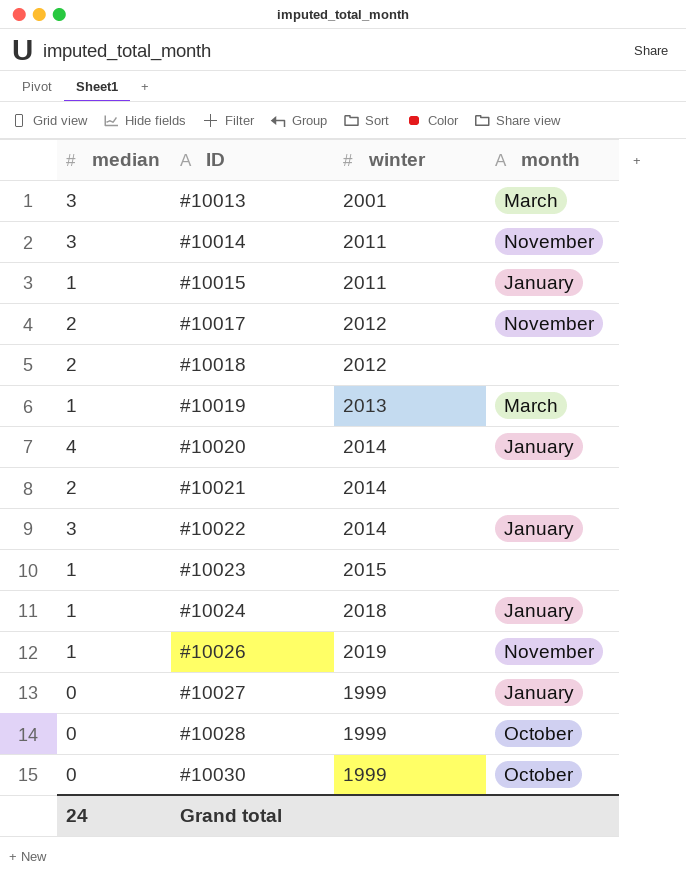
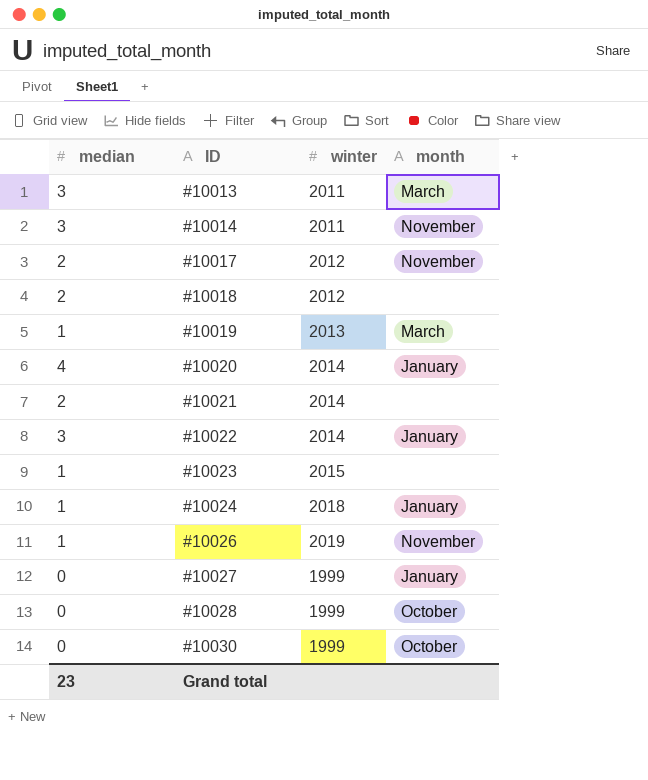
row #10015: 1 | 2011 | January -> none
#10013 | winter: 2001 -> 2011
Grand total | median: 24 -> 23

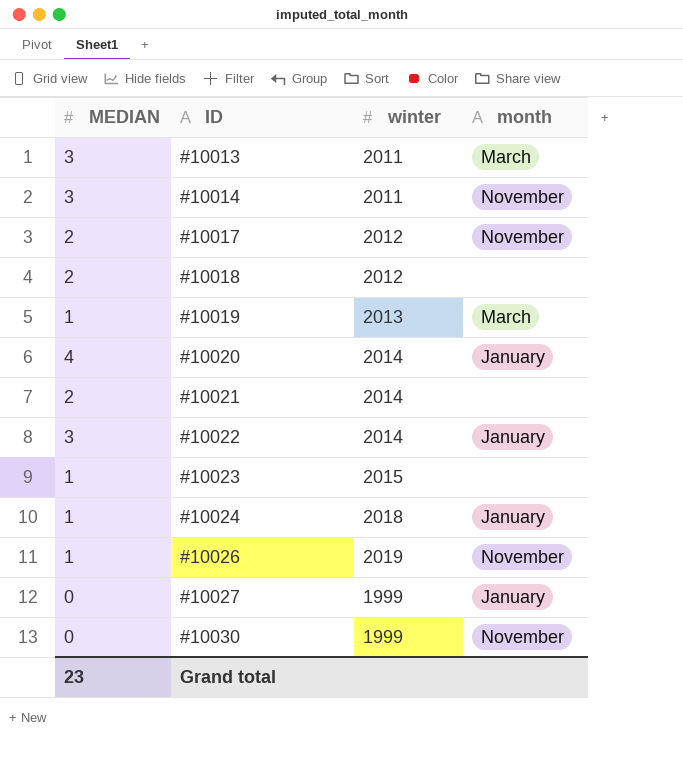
column name: median -> MEDIAN
row #10028: 0 | 1999 | October -> none
#10030 | month: October -> November

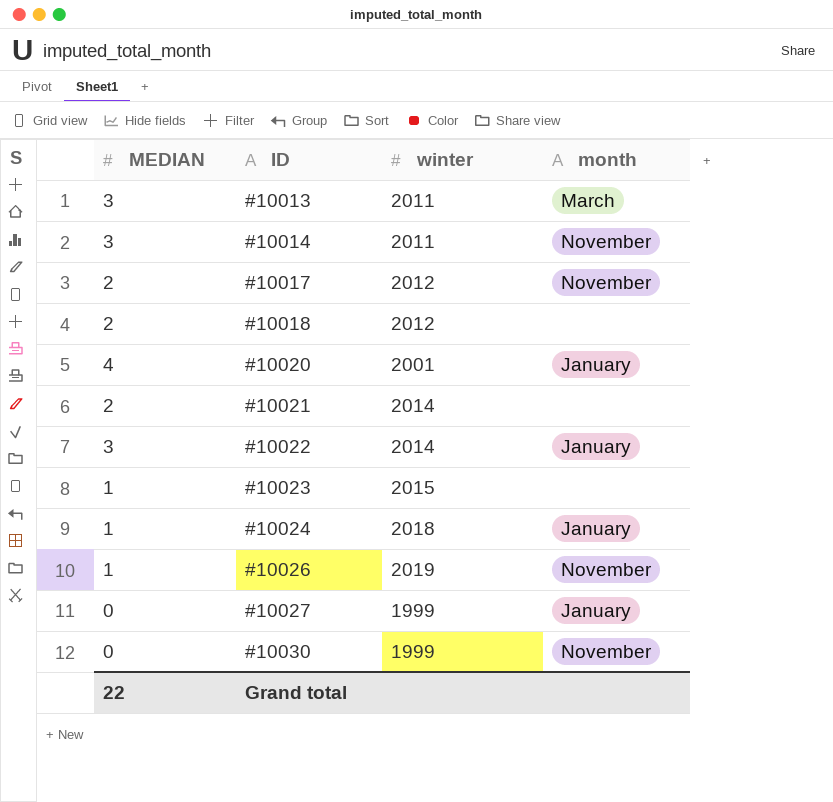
row #10019: 1 | 2013 | March -> none
#10020 | winter: 2014 -> 2001
Grand total | MEDIAN: 23 -> 22

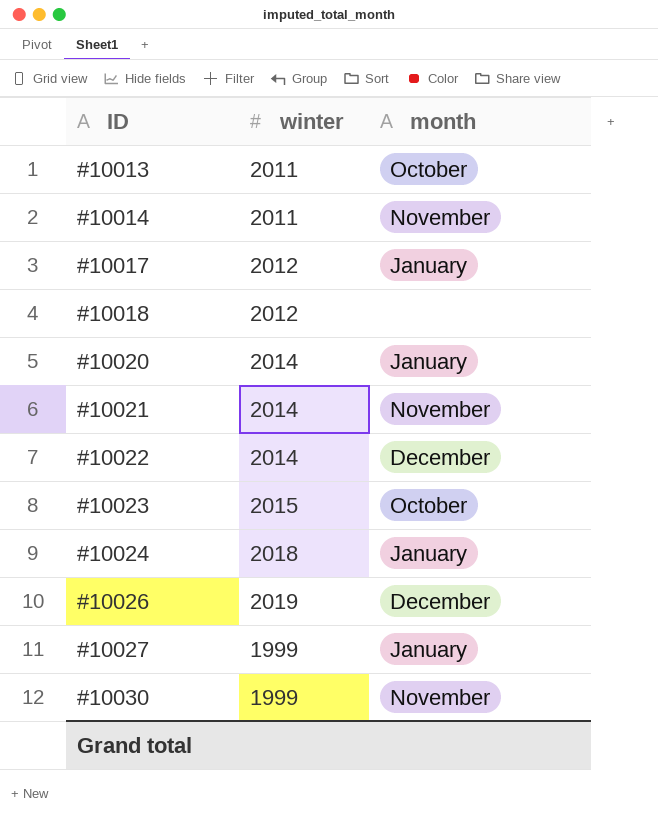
column MEDIAN | position: 1 -> none
#10013 | month: March -> October
#10017 | month: November -> January
#10020 | winter: 2001 -> 2014
#10021 | month: none -> November
#10022 | month: January -> December
#10023 | month: none -> October
#10026 | month: November -> December

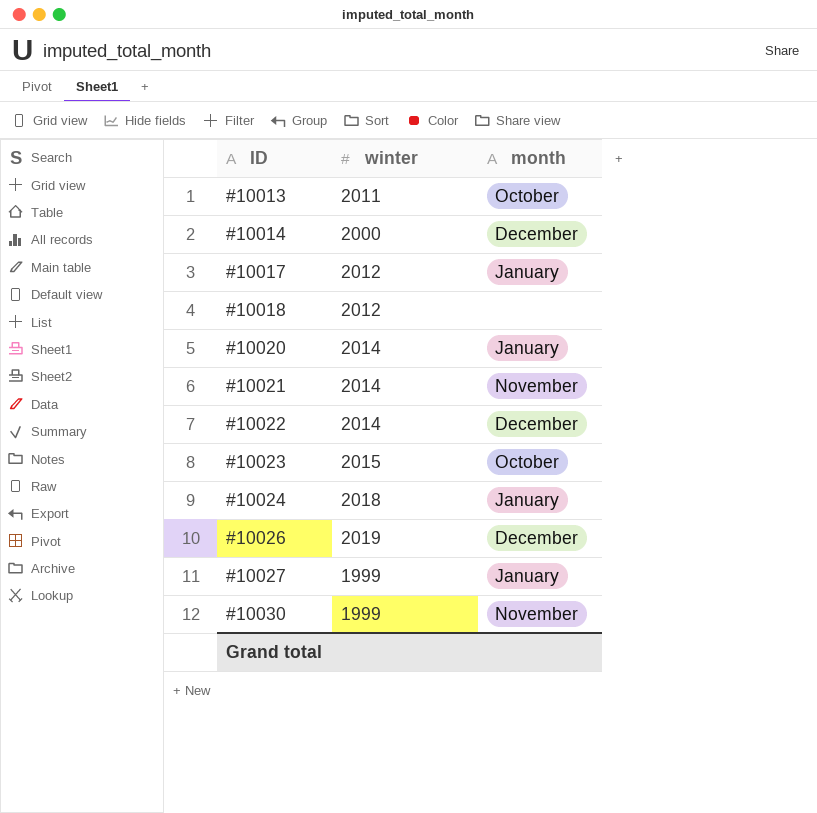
#10014 | winter: 2011 -> 2000
#10014 | month: November -> December

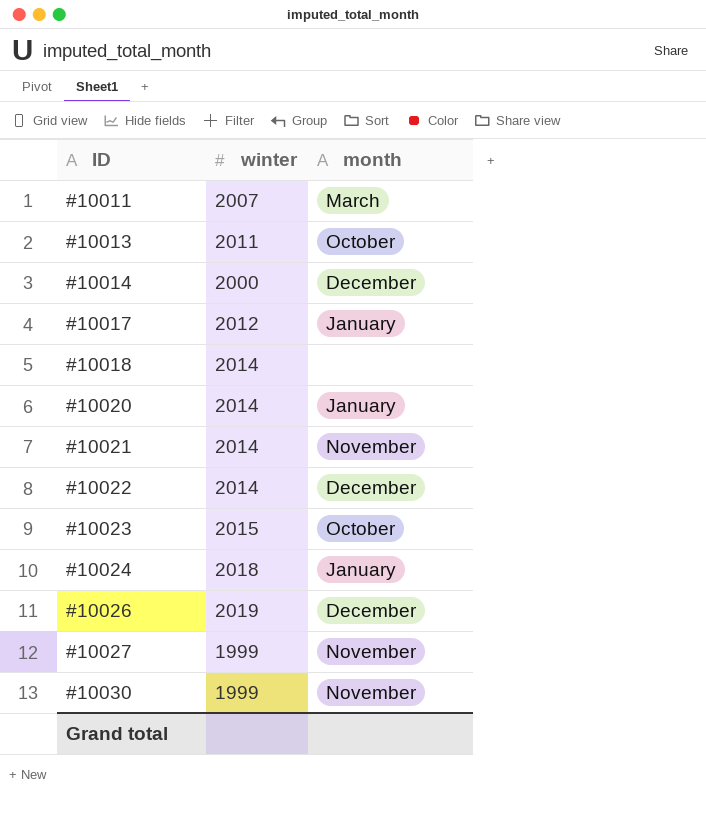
row #10011: none -> 2007 | March
#10018 | winter: 2012 -> 2014
#10027 | month: January -> November

